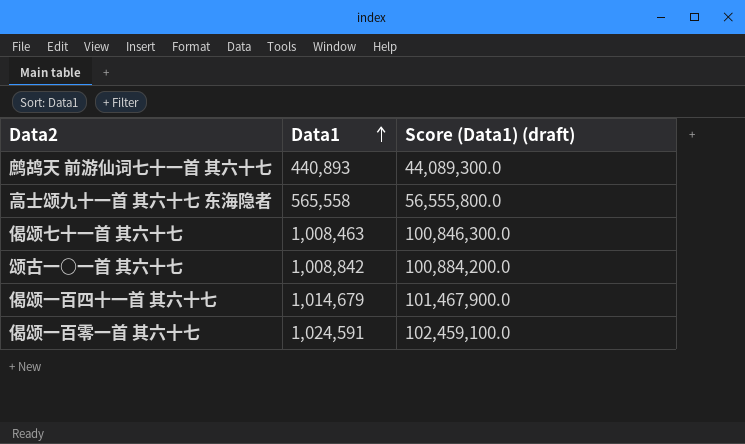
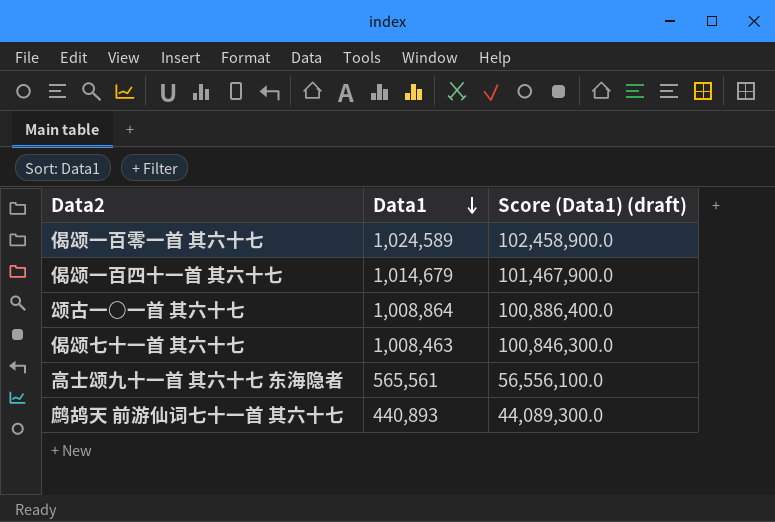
row order: Data1 ascending -> Data1 descending
偈颂一百零一首 其六十七 | Data1: 1,024,591 -> 1,024,589
偈颂一百零一首 其六十七 | Score (Data1) (draft): 102,459,100.0 -> 102,458,900.0
颂古一○一首 其六十七 | Data1: 1,008,842 -> 1,008,864
颂古一○一首 其六十七 | Score (Data1) (draft): 100,884,200.0 -> 100,886,400.0
高士颂九十一首 其六十七 东海隐者 | Data1: 565,558 -> 565,561
高士颂九十一首 其六十七 东海隐者 | Score (Data1) (draft): 56,555,800.0 -> 56,556,100.0

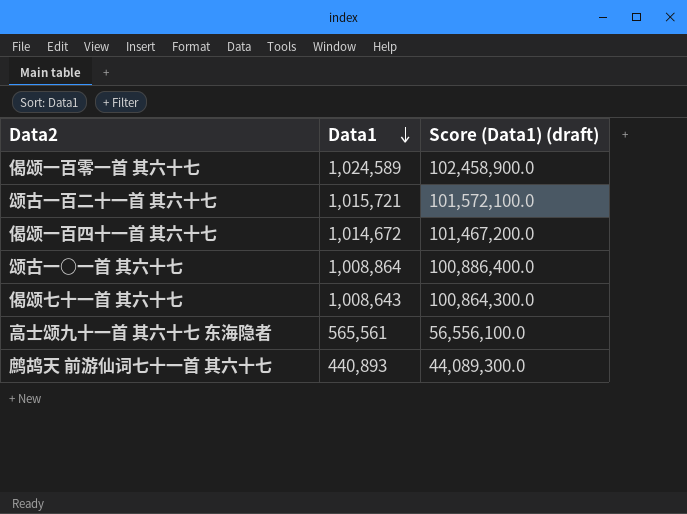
row 颂古一百二十一首 其六十七: none -> 1,015,721 | 101,572,100.0
偈颂一百四十一首 其六十七 | Data1: 1,014,679 -> 1,014,672
偈颂一百四十一首 其六十七 | Score (Data1) (draft): 101,467,900.0 -> 101,467,200.0
偈颂七十一首 其六十七 | Data1: 1,008,463 -> 1,008,643
偈颂七十一首 其六十七 | Score (Data1) (draft): 100,846,300.0 -> 100,864,300.0

